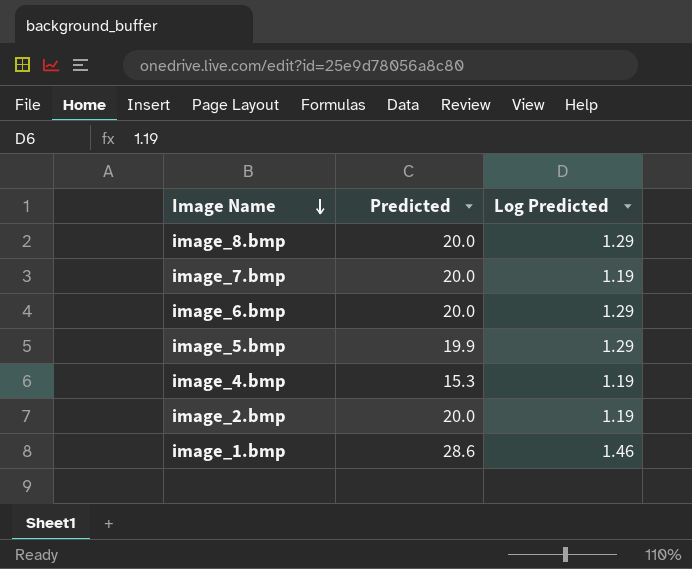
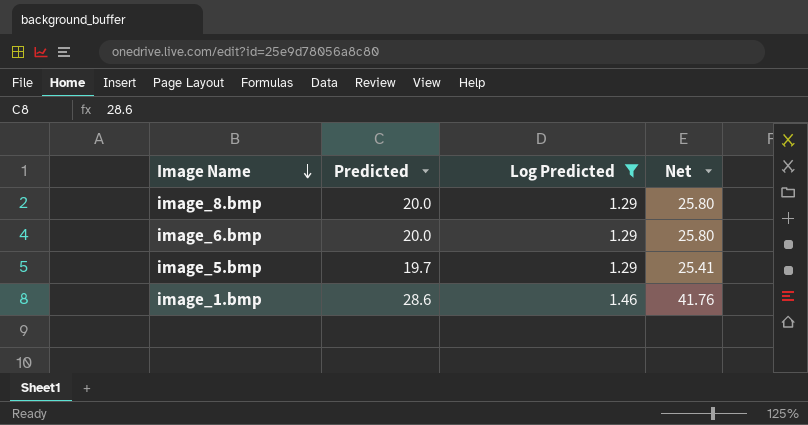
filter: none -> Log Predicted != 1.19
column Net | formula: none -> [Predicted] * [Log Predicted]
image_5.bmp | Predicted: 19.9 -> 19.7

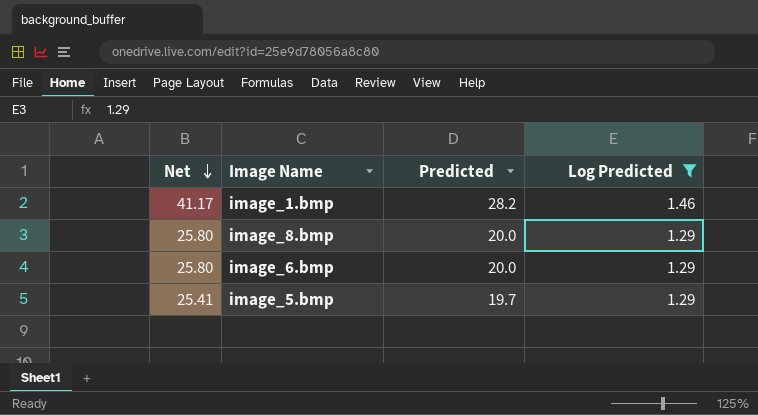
row order: Image Name descending -> Net descending
column Net | position: 4 -> 1
image_1.bmp | Net: 41.76 -> 41.17
image_1.bmp | Predicted: 28.6 -> 28.2

